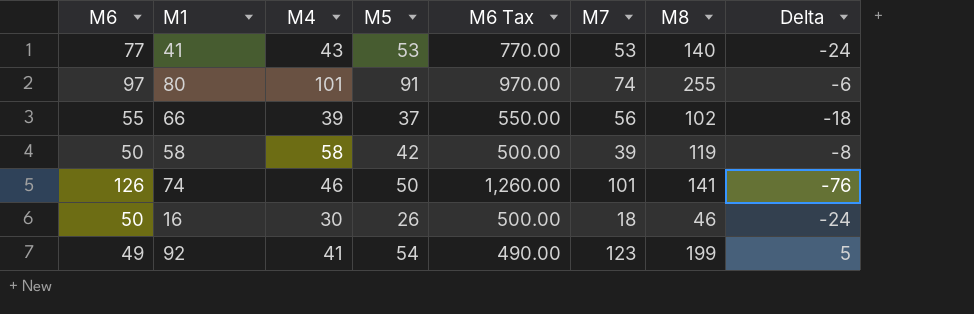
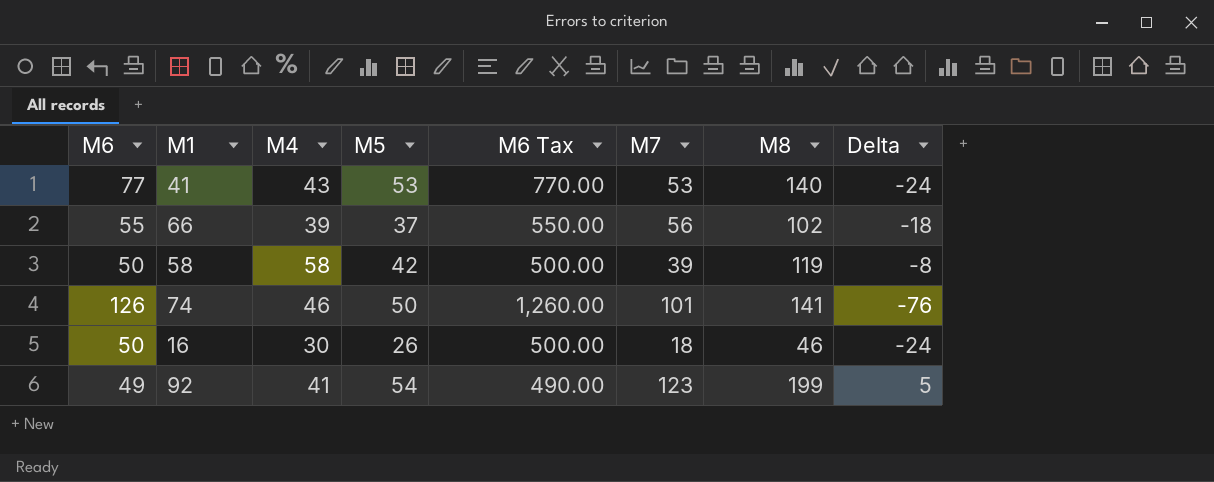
row 80: 97 | 101 | 91 | 970.00 | 74 | 255 | -6 -> none

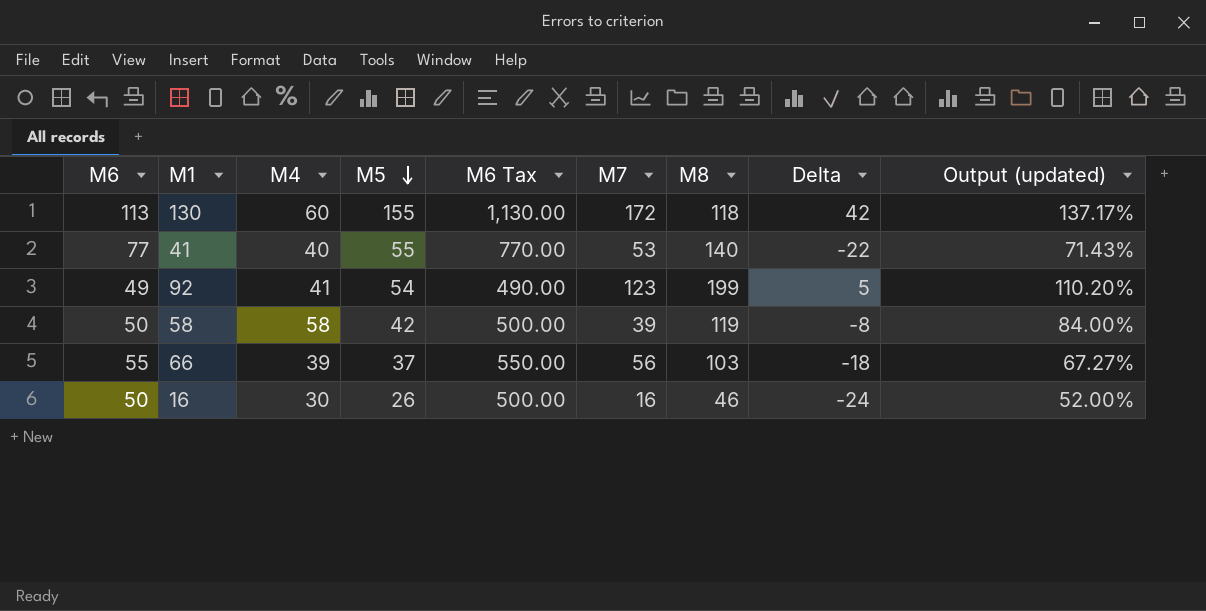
row order: none -> M5 descending
column Output (updated) | formula: none -> [M5] / [M6]
row 74: 126 | 46 | 50 | 1,260.00 | 101 | 141 | -76 -> none
row 130: none -> 113 | 60 | 155 | 1,130.00 | 172 | 118 | 42 | 137.17%
41 | M4: 43 -> 40
41 | M5: 53 -> 55
41 | Delta: -24 -> -22
66 | M8: 102 -> 103
16 | M7: 18 -> 16

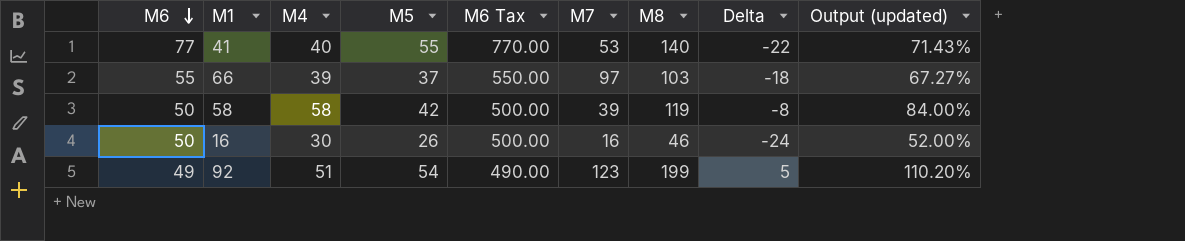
row order: M5 descending -> M6 descending
row 130: 113 | 60 | 155 | 1,130.00 | 172 | 118 | 42 | 137.17% -> none
66 | M7: 56 -> 97
92 | M4: 41 -> 51

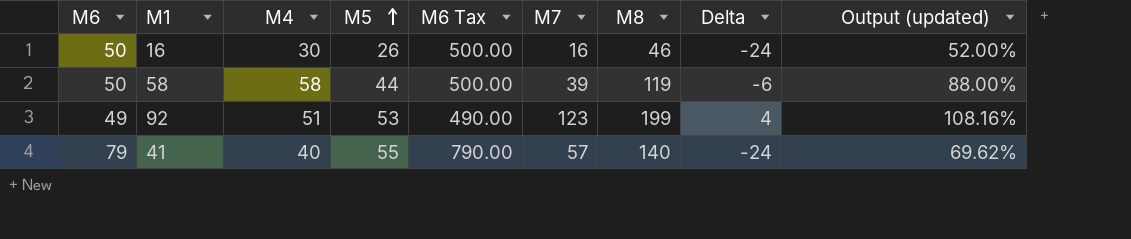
row order: M6 descending -> M5 ascending
row 66: 55 | 39 | 37 | 550.00 | 97 | 103 | -18 | 67.27% -> none
58 | M5: 42 -> 44
58 | Delta: -8 -> -6
58 | Output (updated): 84.00% -> 88.00%
92 | M5: 54 -> 53
92 | Delta: 5 -> 4
92 | Output (updated): 110.20% -> 108.16%
41 | M6: 77 -> 79
41 | M6 Tax: 770.00 -> 790.00
41 | M7: 53 -> 57
41 | Delta: -22 -> -24
41 | Output (updated): 71.43% -> 69.62%

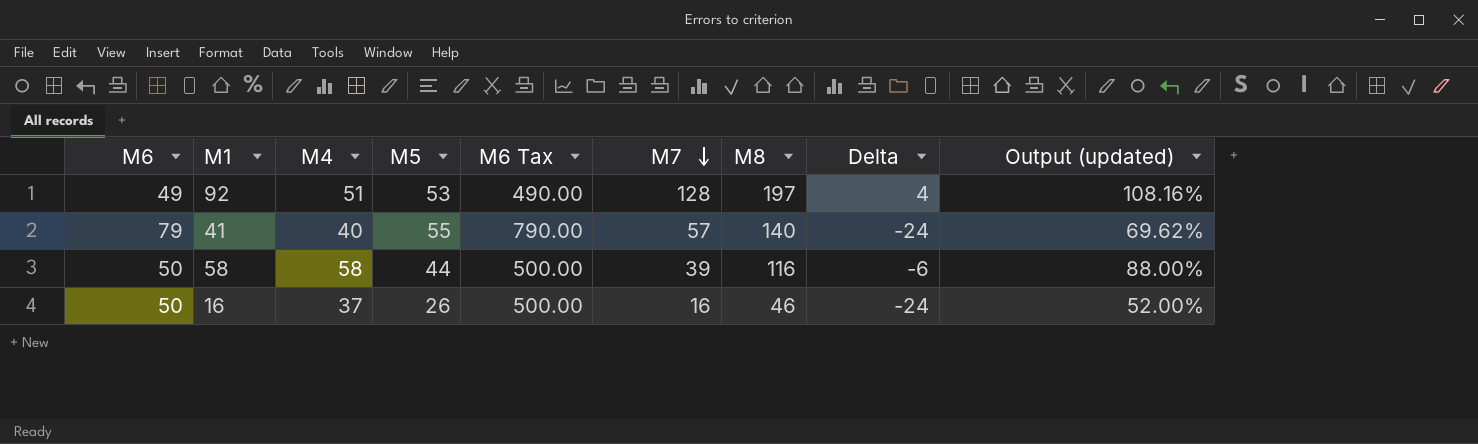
row order: M5 ascending -> M7 descending
92 | M7: 123 -> 128
92 | M8: 199 -> 197
58 | M8: 119 -> 116
16 | M4: 30 -> 37

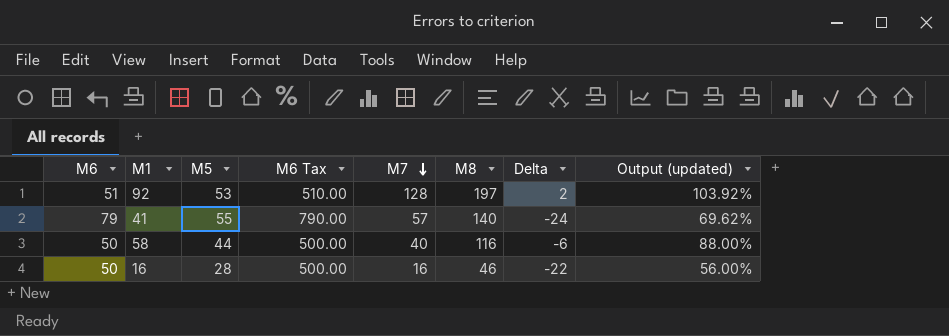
column M4 | position: 3 -> none
92 | M6: 49 -> 51
92 | M6 Tax: 490.00 -> 510.00
92 | Delta: 4 -> 2
92 | Output (updated): 108.16% -> 103.92%
58 | M7: 39 -> 40
16 | M5: 26 -> 28
16 | Delta: -24 -> -22
16 | Output (updated): 52.00% -> 56.00%

